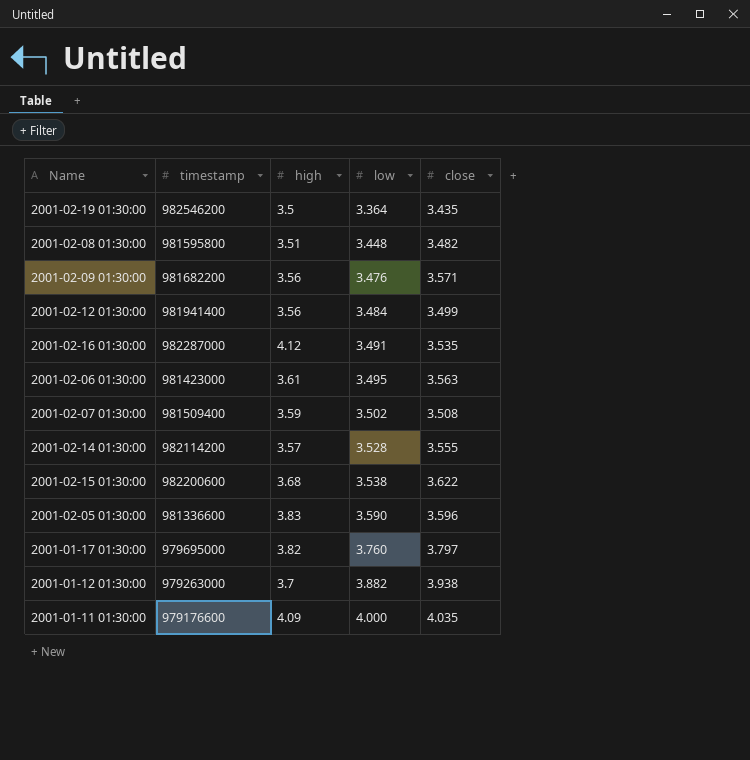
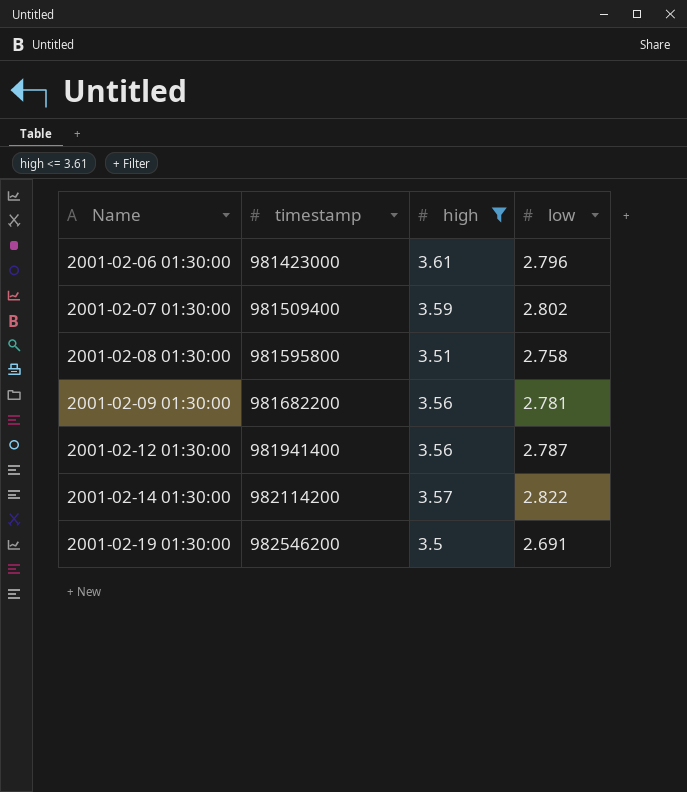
filter: none -> high <= 3.61
row order: low ascending -> Name ascending
column close | position: 5 -> none
2001-02-06 01:30:00 | low: 3.495 -> 2.796
2001-02-07 01:30:00 | low: 3.502 -> 2.802
2001-02-08 01:30:00 | low: 3.448 -> 2.758
2001-02-09 01:30:00 | low: 3.476 -> 2.781
2001-02-12 01:30:00 | low: 3.484 -> 2.787
2001-02-14 01:30:00 | low: 3.528 -> 2.822
2001-02-19 01:30:00 | low: 3.364 -> 2.691

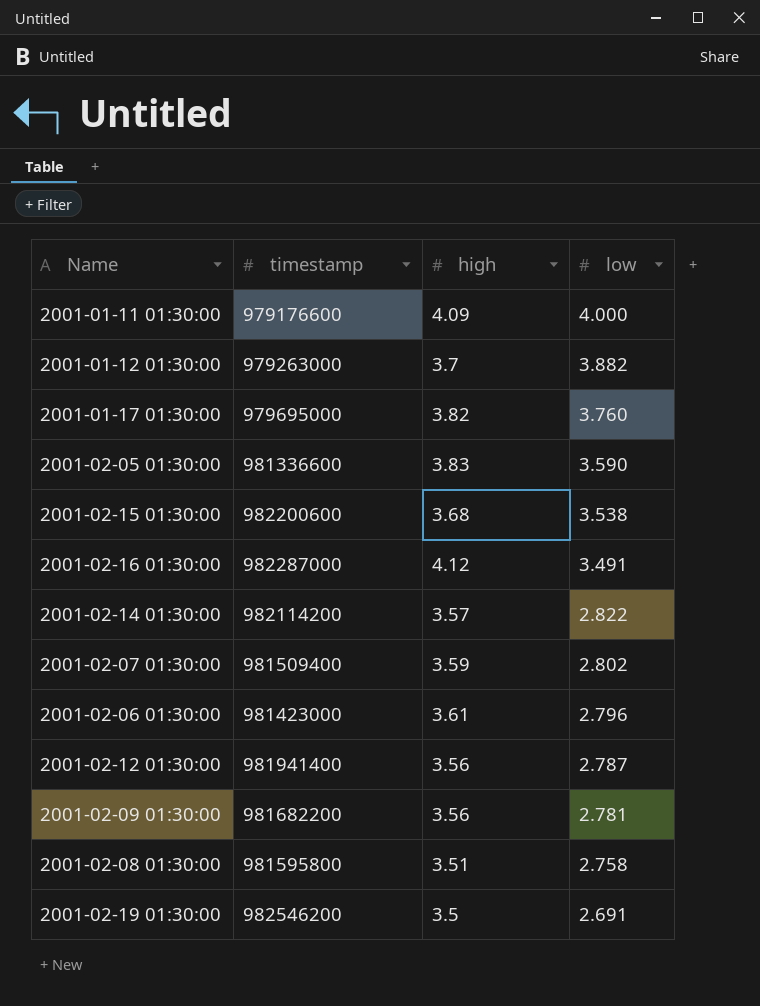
filter: high <= 3.61 -> none
row order: Name ascending -> low descending

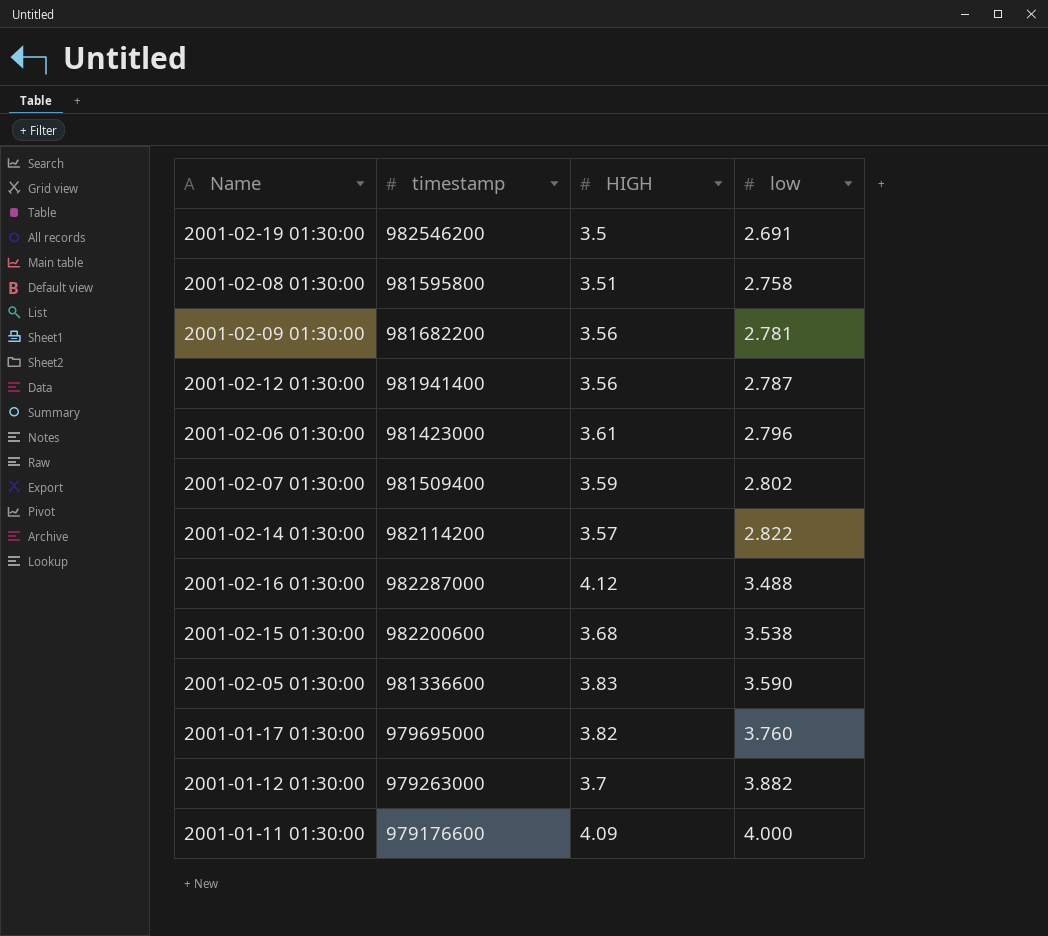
row order: low descending -> low ascending
column name: high -> HIGH
2001-02-16 01:30:00 | low: 3.491 -> 3.488

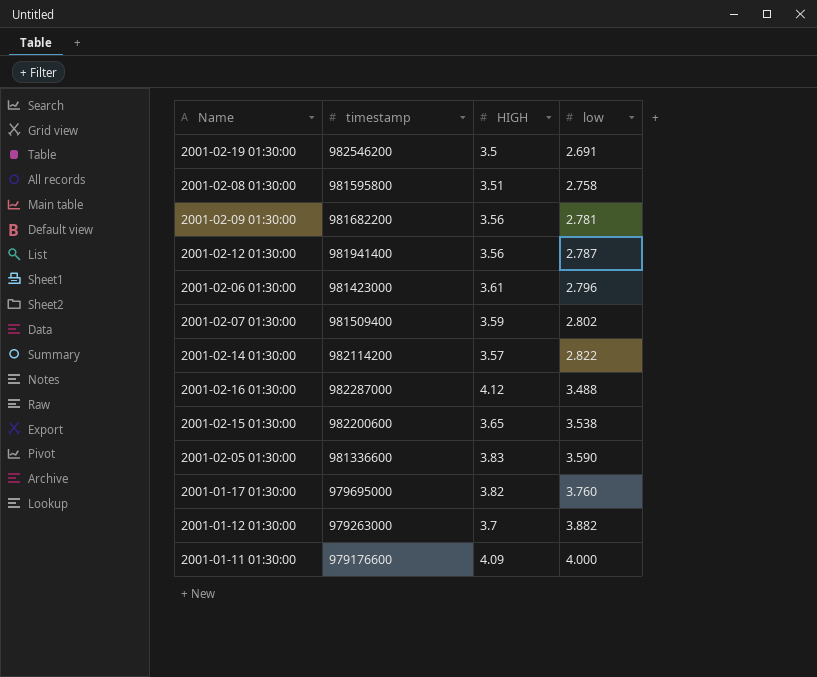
2001-02-15 01:30:00 | HIGH: 3.68 -> 3.65

